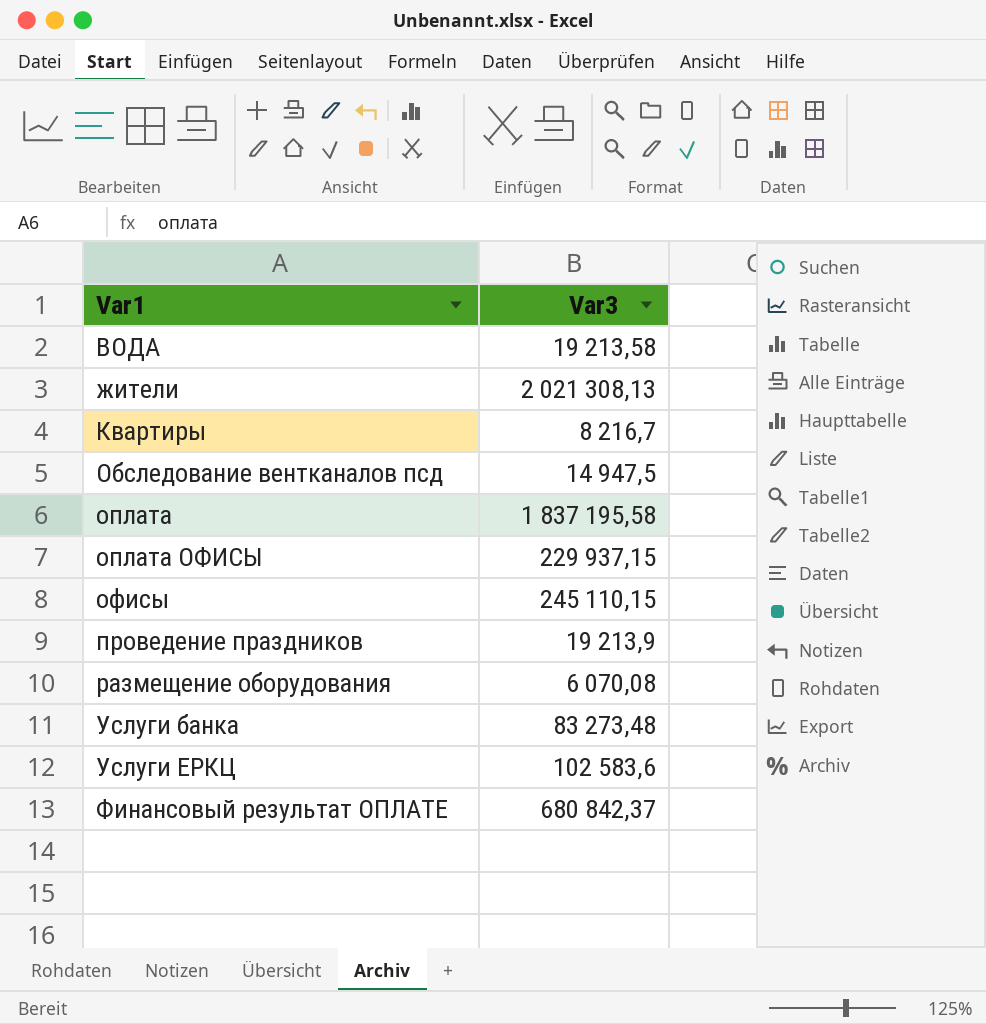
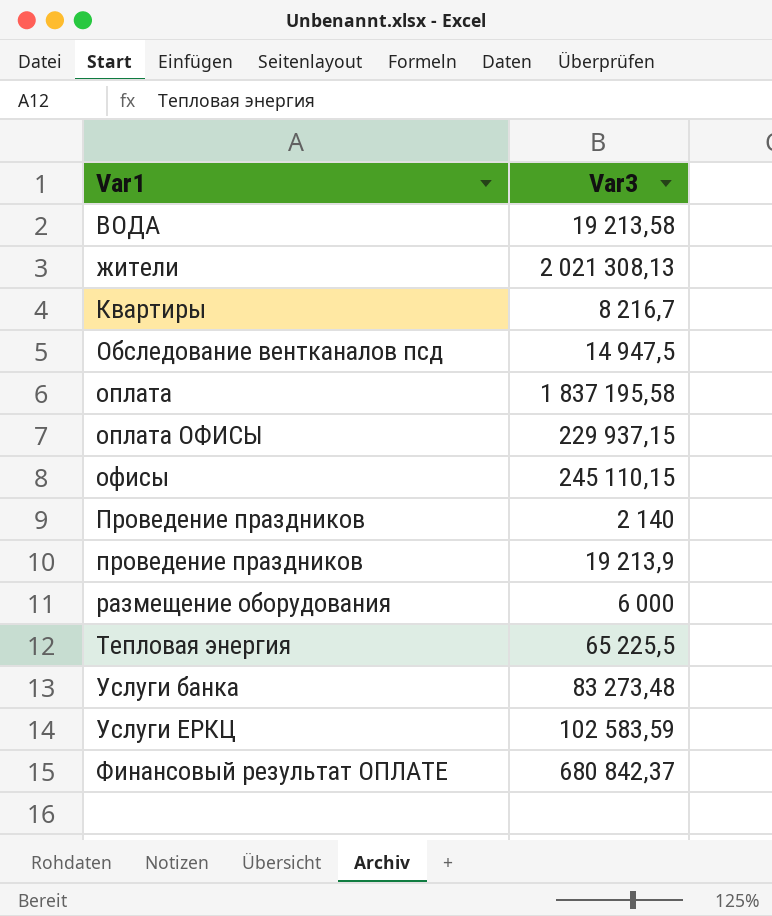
row Проведение праздников: none -> 2 140
размещение оборудования | Var3: 6 070,08 -> 6 000
row Тепловая энергия: none -> 65 225,5
Услуги ЕРКЦ | Var3: 102 583,6 -> 102 583,59

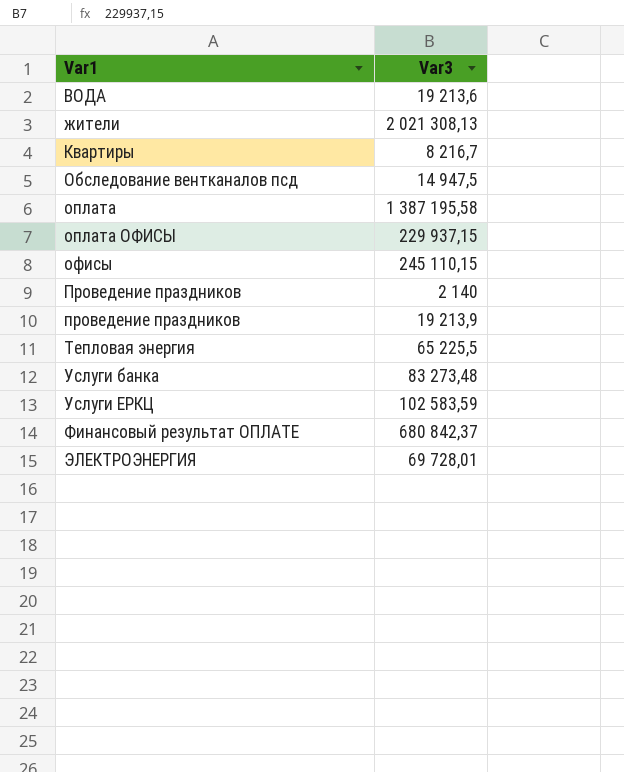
row размещение оборудования: 6 000 -> none
ВОДА | Var3: 19 213,58 -> 19 213,6
оплата | Var3: 1 837 195,58 -> 1 387 195,58
row ЭЛЕКТРОЭНЕРГИЯ: none -> 69 728,01

